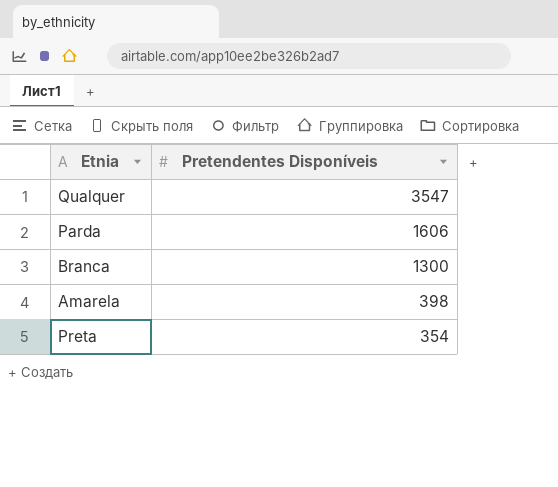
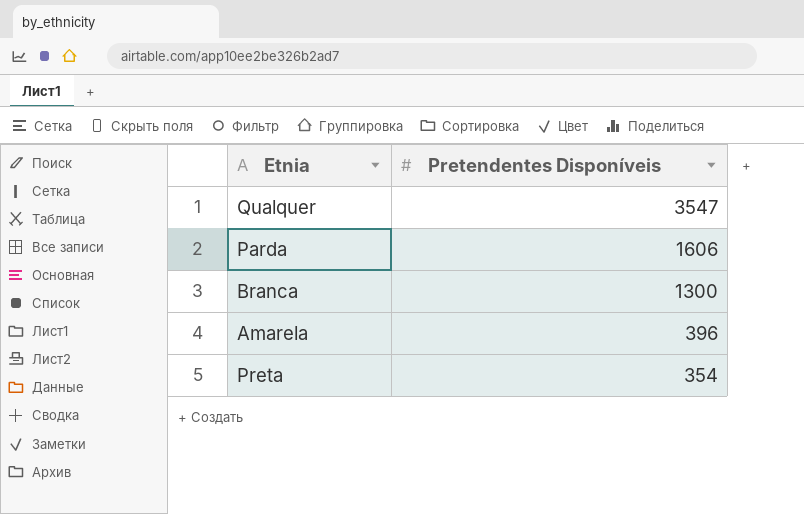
Amarela | Pretendentes Disponíveis: 398 -> 396

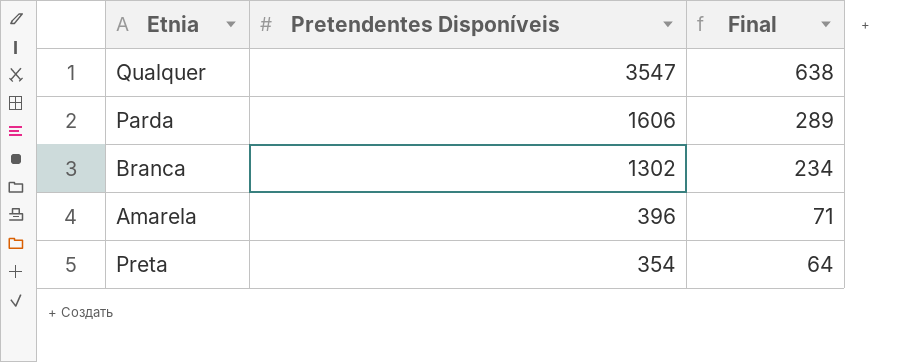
column Final | formula: none -> [Pretendentes Disponíveis] * 0.18
Branca | Pretendentes Disponíveis: 1300 -> 1302

